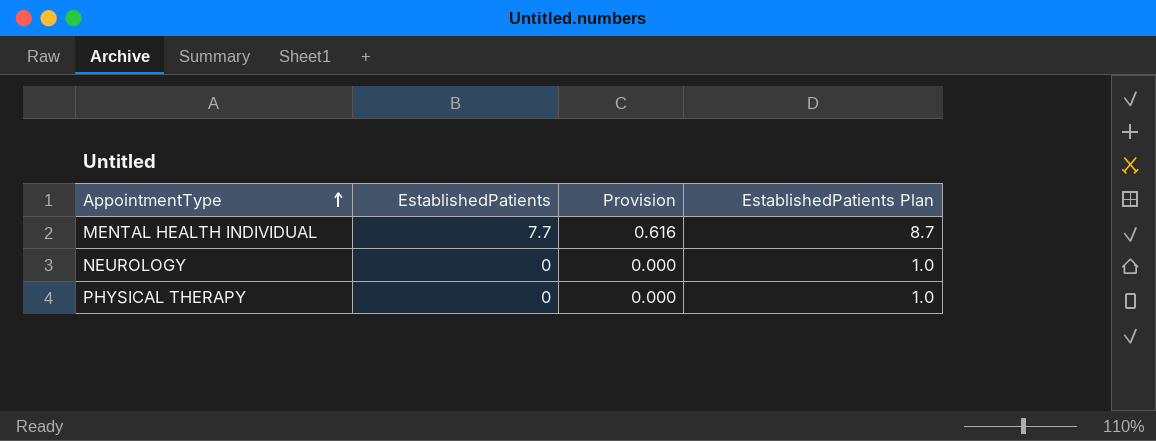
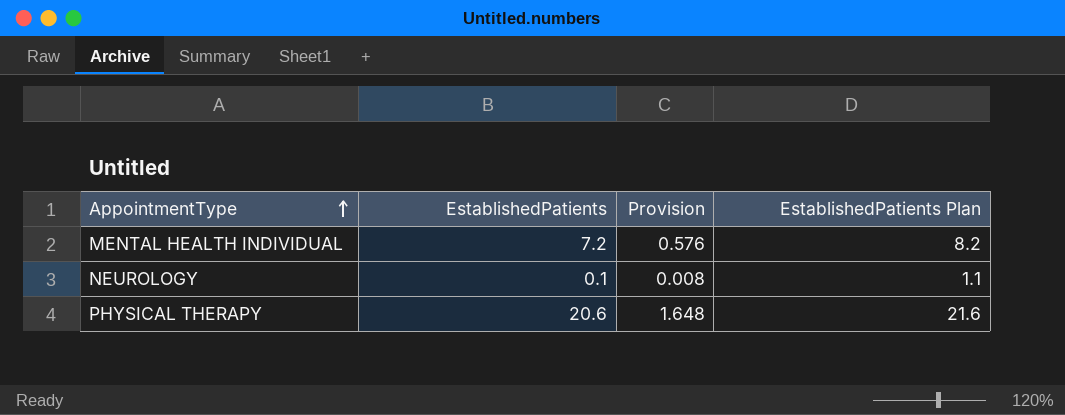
MENTAL HEALTH INDIVIDUAL | EstablishedPatients: 7.7 -> 7.2
MENTAL HEALTH INDIVIDUAL | Provision: 0.616 -> 0.576
MENTAL HEALTH INDIVIDUAL | EstablishedPatients Plan: 8.7 -> 8.2
NEUROLOGY | EstablishedPatients: 0 -> 0.1
NEUROLOGY | Provision: 0.000 -> 0.008
NEUROLOGY | EstablishedPatients Plan: 1.0 -> 1.1
PHYSICAL THERAPY | EstablishedPatients: 0 -> 20.6
PHYSICAL THERAPY | Provision: 0.000 -> 1.648
PHYSICAL THERAPY | EstablishedPatients Plan: 1.0 -> 21.6

